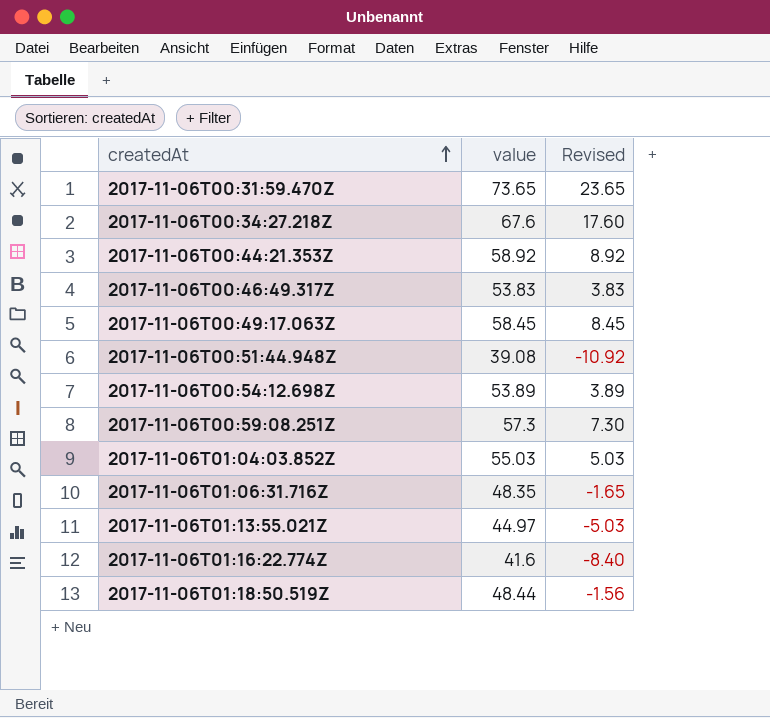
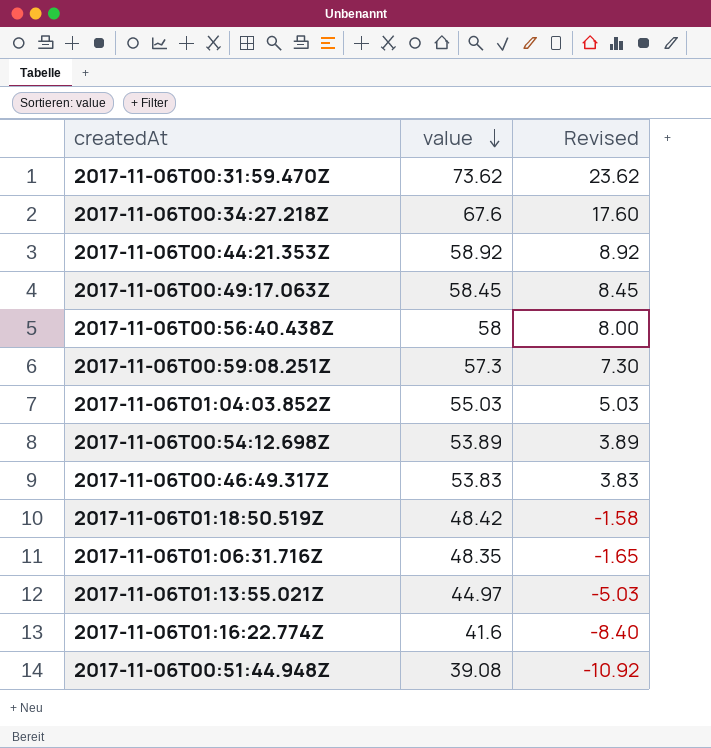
row order: createdAt ascending -> value descending
2017-11-06T00:31:59.470Z | value: 73.65 -> 73.62
2017-11-06T00:31:59.470Z | Revised: 23.65 -> 23.62
row 2017-11-06T00:56:40.438Z: none -> 58 | 8.00
2017-11-06T01:18:50.519Z | value: 48.44 -> 48.42
2017-11-06T01:18:50.519Z | Revised: -1.56 -> -1.58

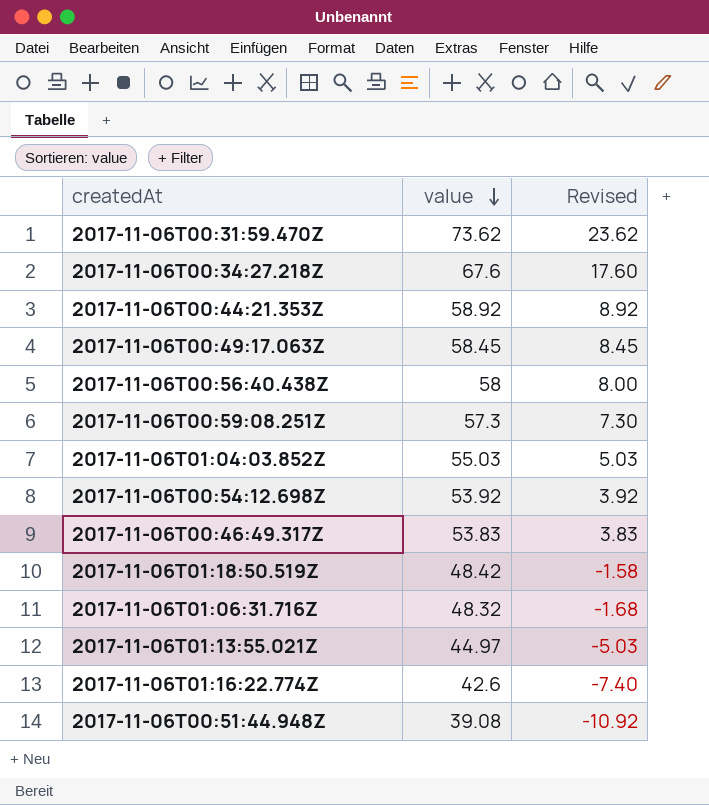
2017-11-06T00:54:12.698Z | value: 53.89 -> 53.92
2017-11-06T00:54:12.698Z | Revised: 3.89 -> 3.92
2017-11-06T01:06:31.716Z | value: 48.35 -> 48.32
2017-11-06T01:06:31.716Z | Revised: -1.65 -> -1.68
2017-11-06T01:16:22.774Z | value: 41.6 -> 42.6
2017-11-06T01:16:22.774Z | Revised: -8.40 -> -7.40

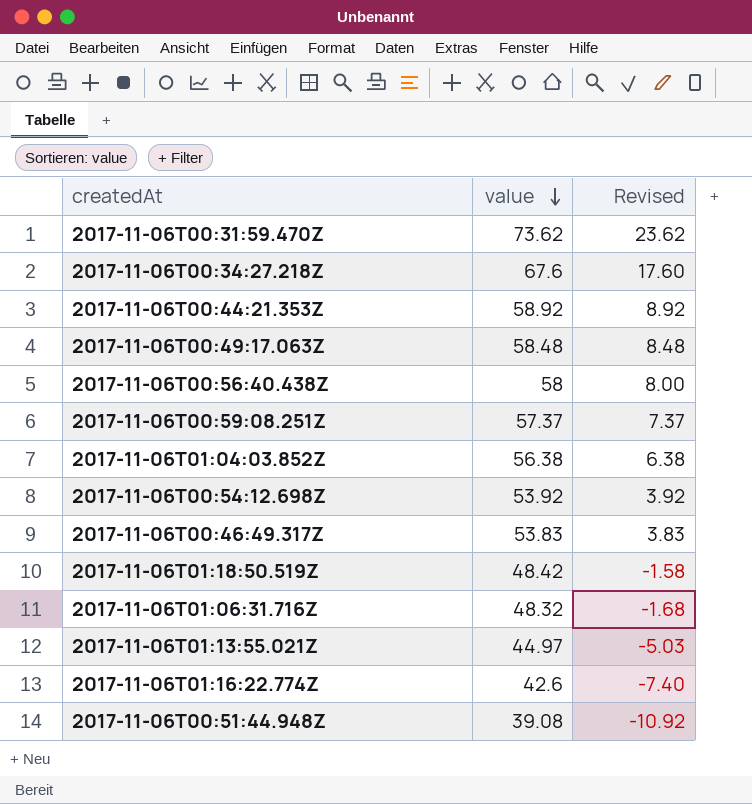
2017-11-06T00:49:17.063Z | value: 58.45 -> 58.48
2017-11-06T00:49:17.063Z | Revised: 8.45 -> 8.48
2017-11-06T00:59:08.251Z | value: 57.3 -> 57.37
2017-11-06T00:59:08.251Z | Revised: 7.30 -> 7.37
2017-11-06T01:04:03.852Z | value: 55.03 -> 56.38
2017-11-06T01:04:03.852Z | Revised: 5.03 -> 6.38

